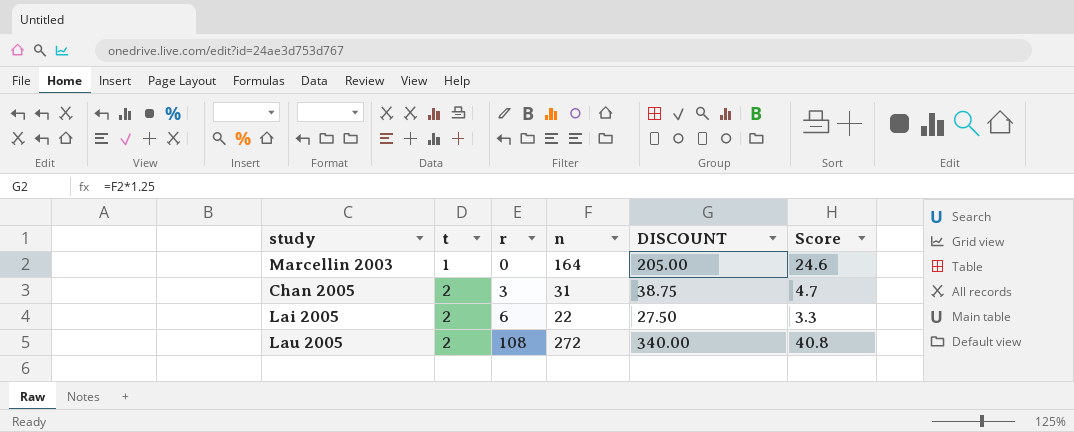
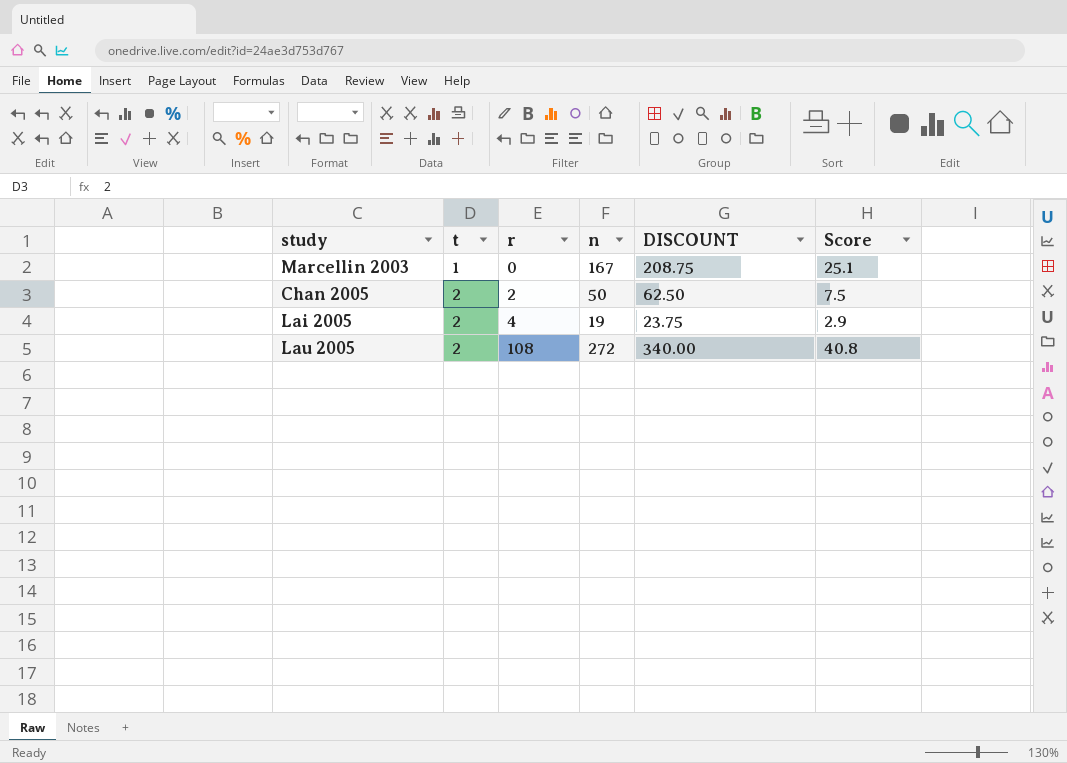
Marcellin 2003 | n: 164 -> 167
Marcellin 2003 | DISCOUNT: 205.00 -> 208.75
Marcellin 2003 | Score: 24.6 -> 25.1
Chan 2005 | r: 3 -> 2
Chan 2005 | n: 31 -> 50
Chan 2005 | DISCOUNT: 38.75 -> 62.50
Chan 2005 | Score: 4.7 -> 7.5
Lai 2005 | r: 6 -> 4
Lai 2005 | n: 22 -> 19
Lai 2005 | DISCOUNT: 27.50 -> 23.75
Lai 2005 | Score: 3.3 -> 2.9

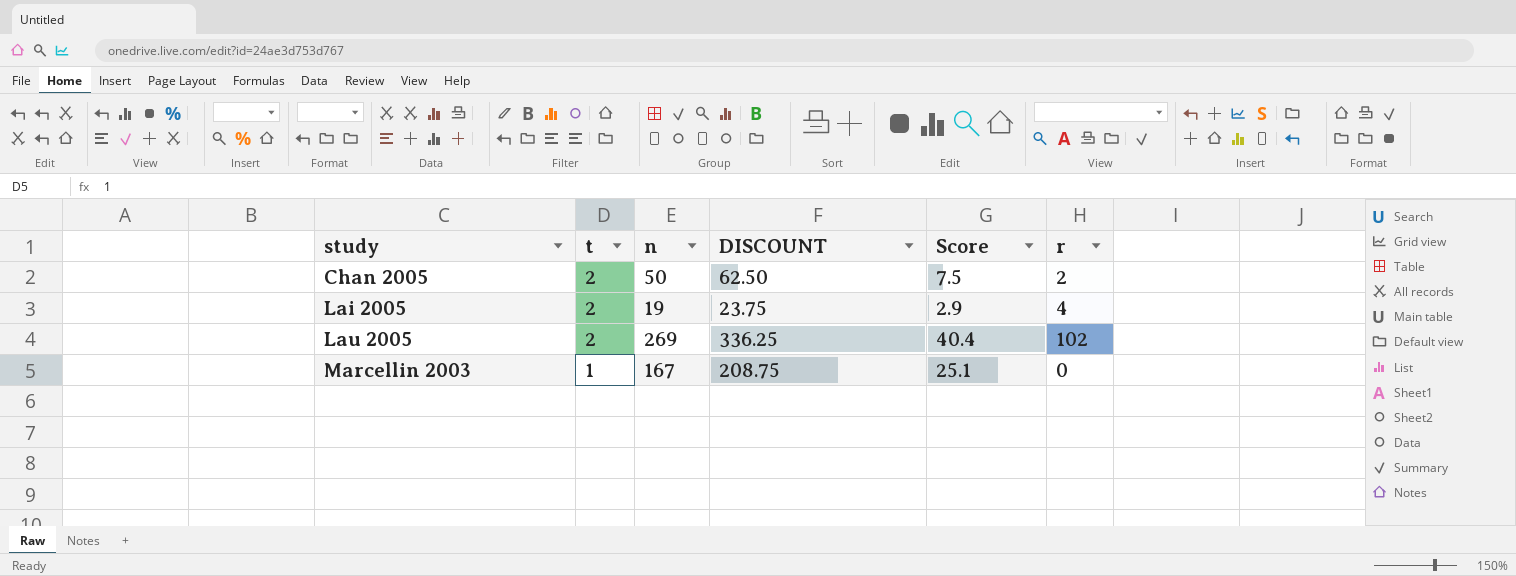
row order: t ascending -> study ascending
column r | position: 3 -> 6
Lau 2005 | n: 272 -> 269
Lau 2005 | DISCOUNT: 340.00 -> 336.25
Lau 2005 | Score: 40.8 -> 40.4
Lau 2005 | r: 108 -> 102

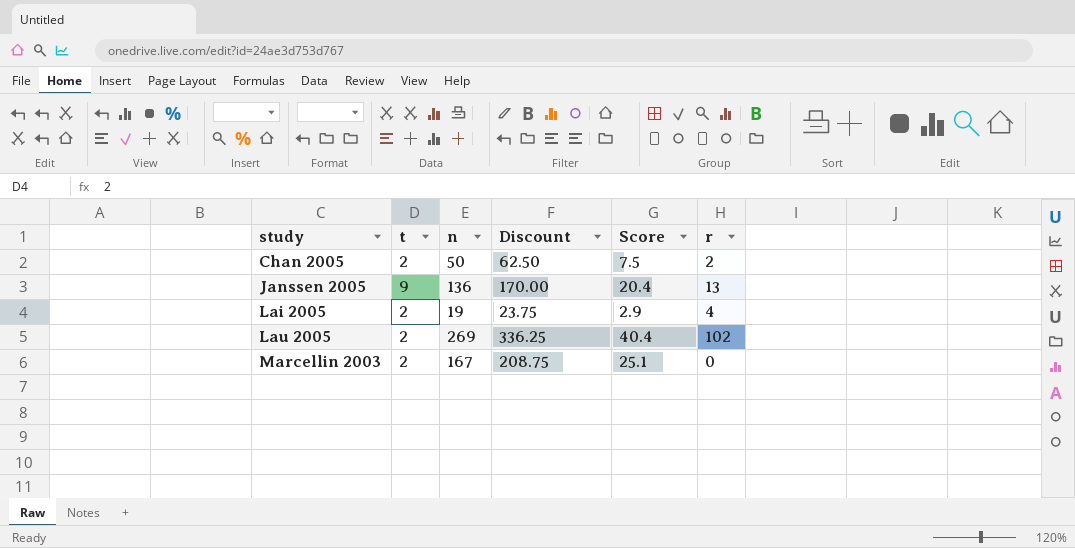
column name: DISCOUNT -> Discount
row Janssen 2005: none -> 9 | 136 | 170.00 | 20.4 | 13
Marcellin 2003 | t: 1 -> 2

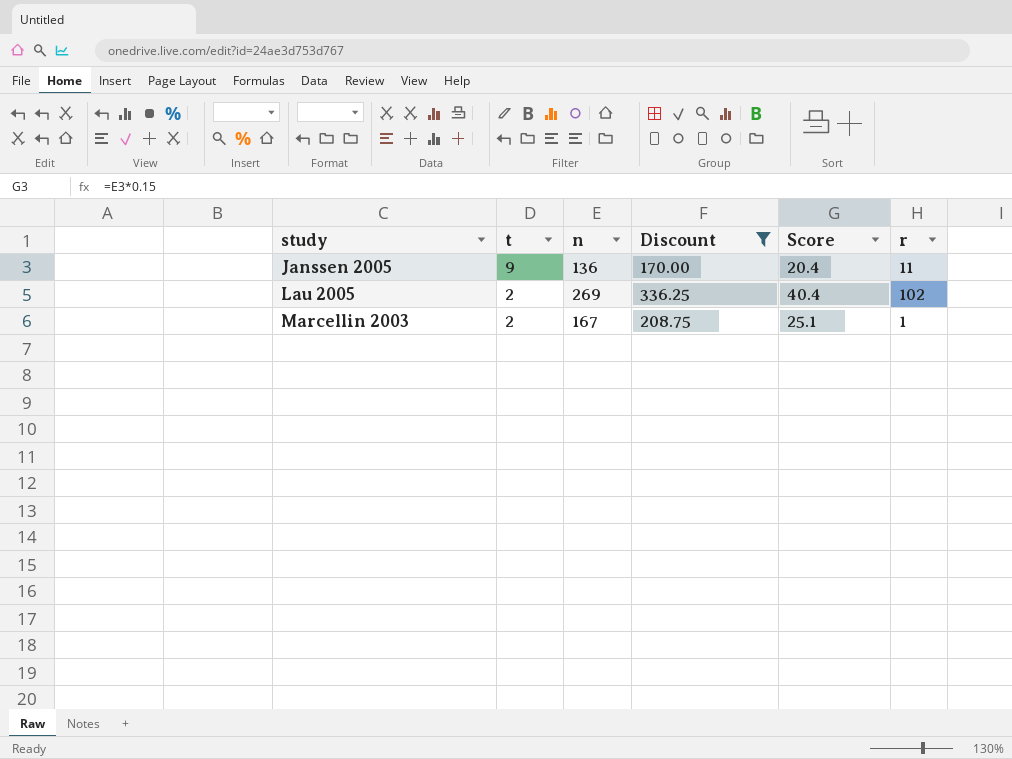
filter: none -> Discount >= 170.00
Janssen 2005 | r: 13 -> 11
Marcellin 2003 | r: 0 -> 1

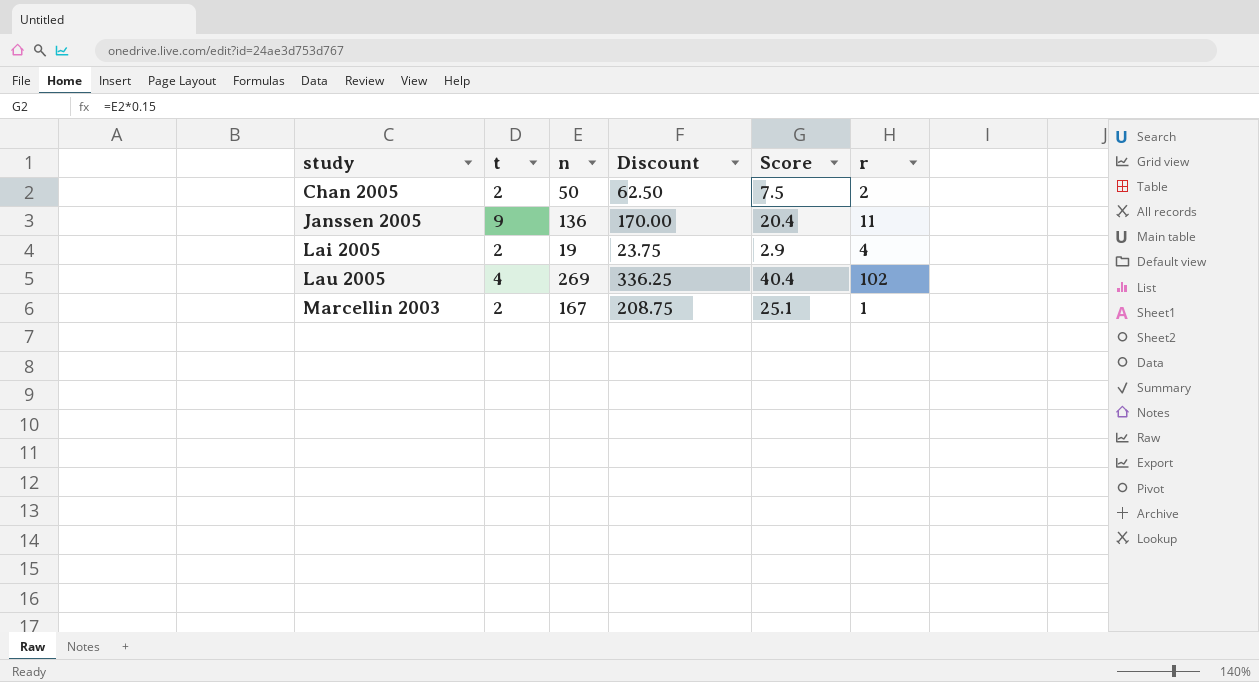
filter: Discount >= 170.00 -> none
Lau 2005 | t: 2 -> 4

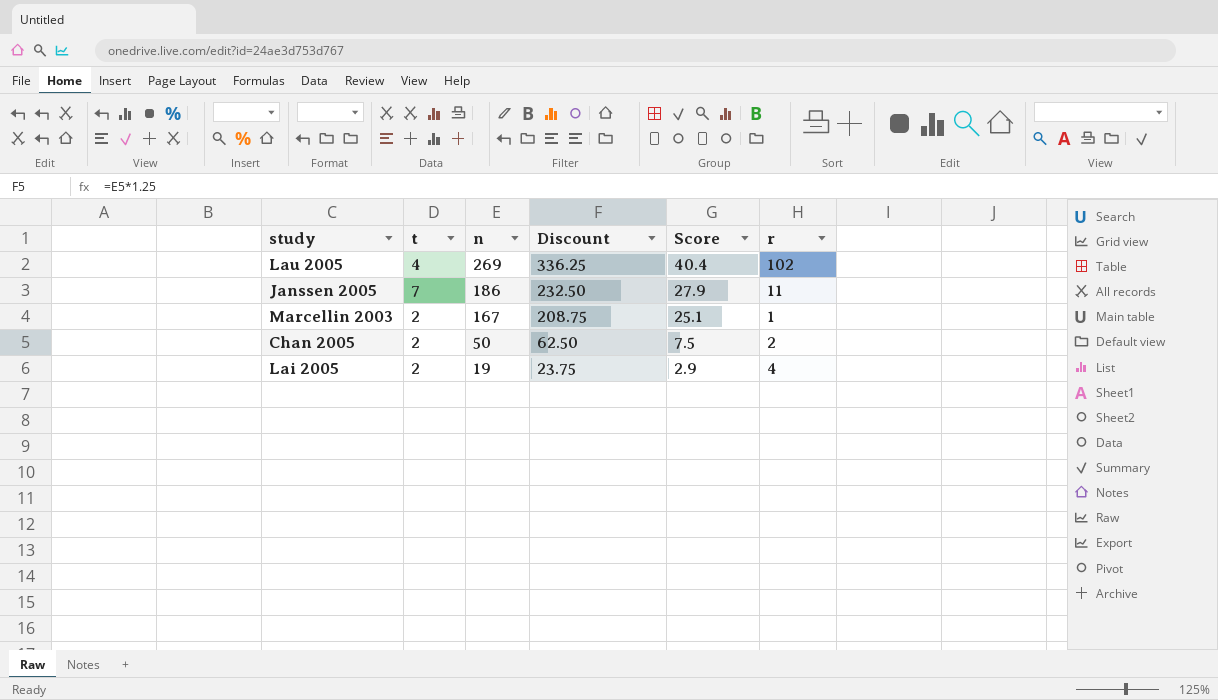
row order: study ascending -> n descending
Janssen 2005 | t: 9 -> 7
Janssen 2005 | n: 136 -> 186
Janssen 2005 | Discount: 170.00 -> 232.50
Janssen 2005 | Score: 20.4 -> 27.9

